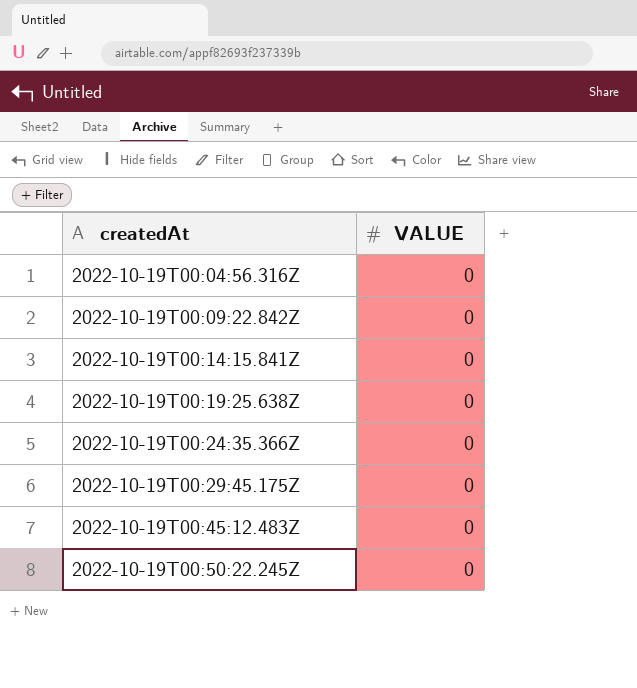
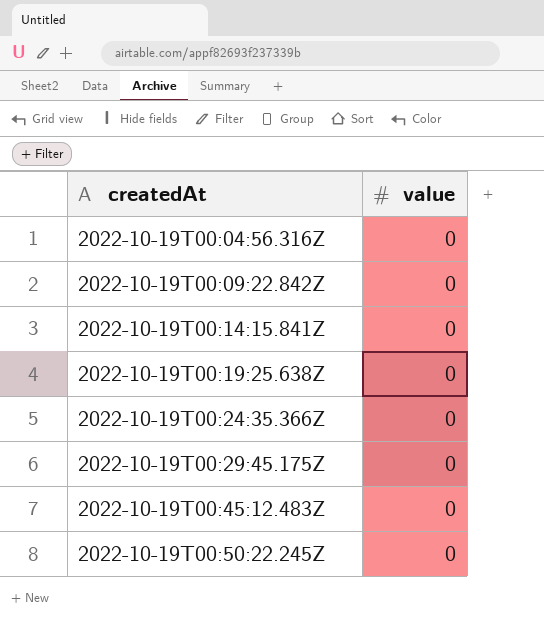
column name: VALUE -> value

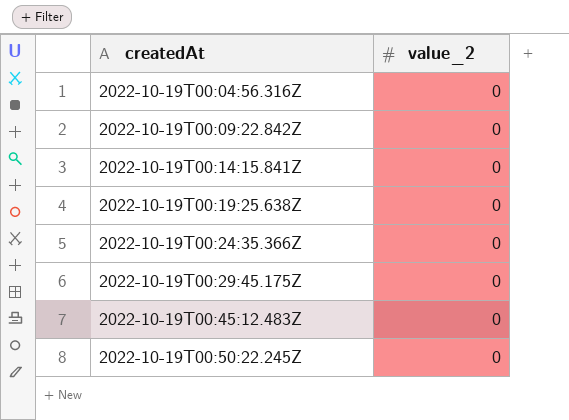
column name: value -> value_2

